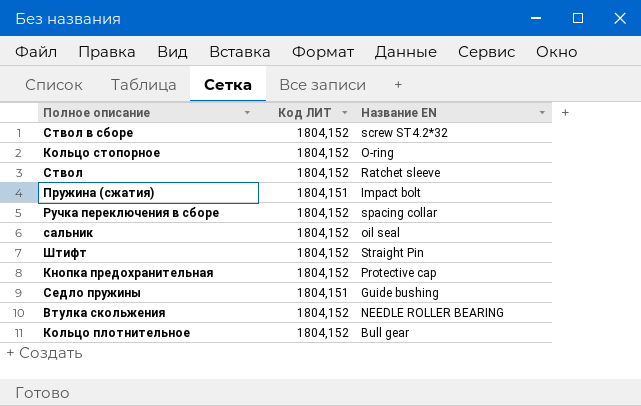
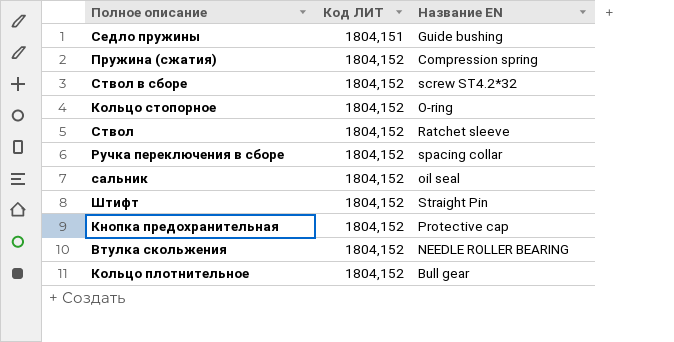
row order: none -> Код ЛИТ ascending
Пружина (сжатия) | Код ЛИТ: 1804,151 -> 1804,152
Пружина (сжатия) | Название EN: Impact bolt -> Compression spring

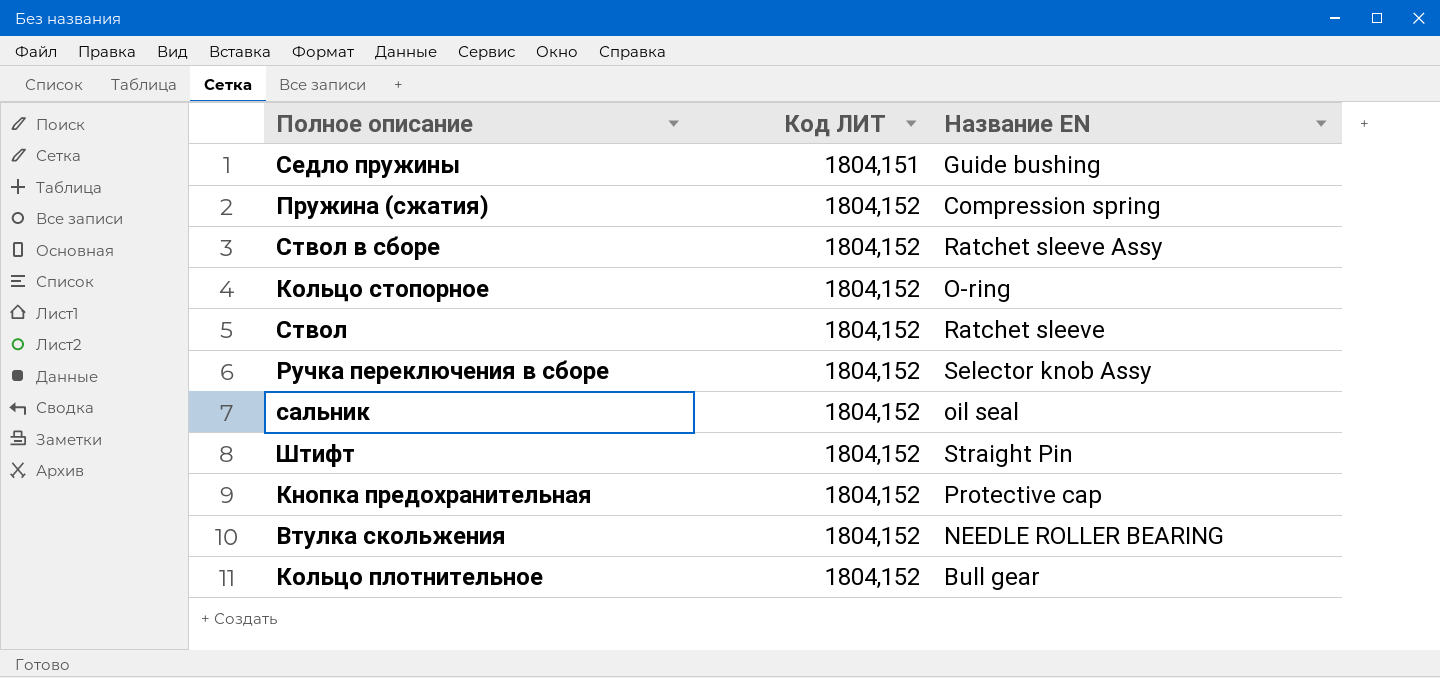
Ствол в сборе | Название EN: screw ST4.2*32 -> Ratchet sleeve Assy
Ручка переключения в сборе | Название EN: spacing collar -> Selector knob Assy

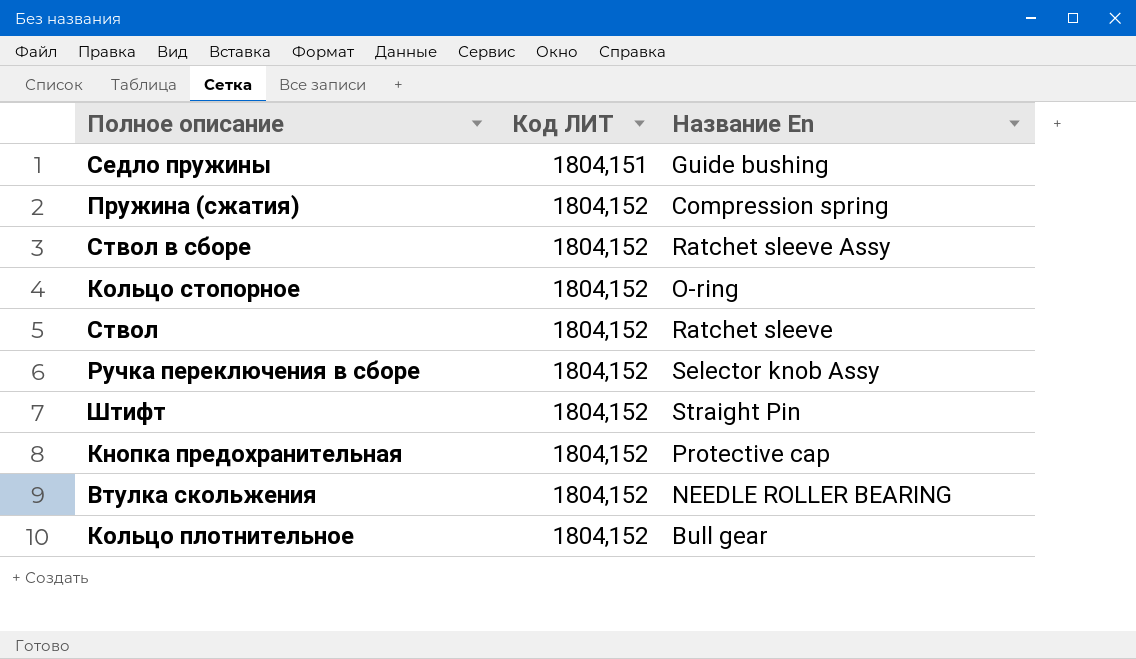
column name: Название EN -> Название En
row сальник: 1804,152 | oil seal -> none

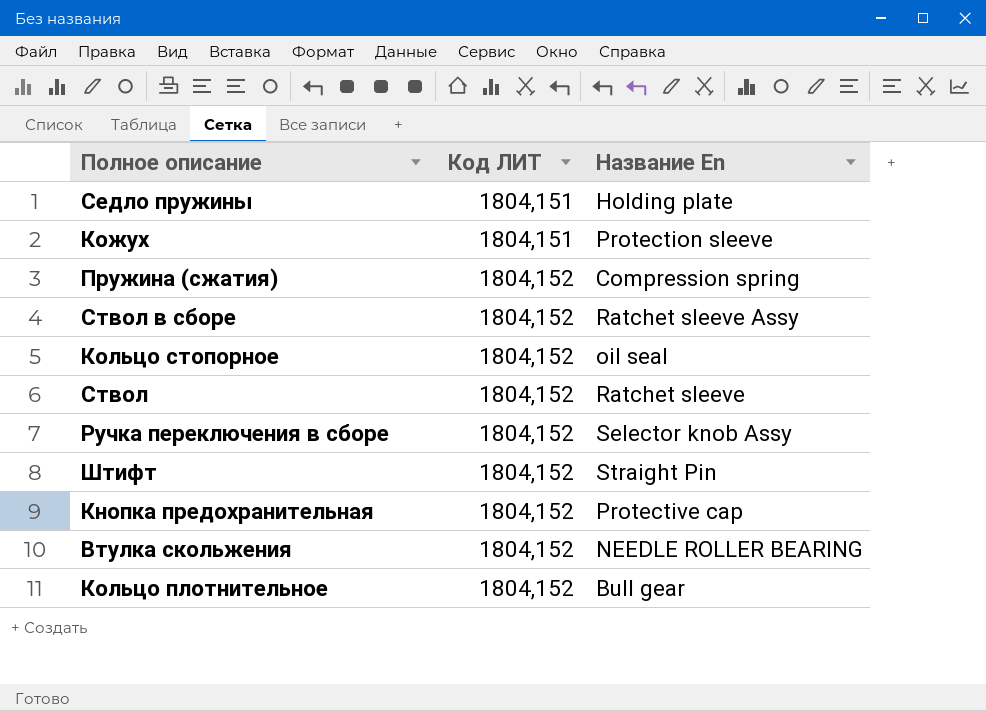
Седло пружины | Название En: Guide bushing -> Holding plate
row Кожух: none -> 1804,151 | Protection sleeve
Кольцо стопорное | Название En: O-ring -> oil seal

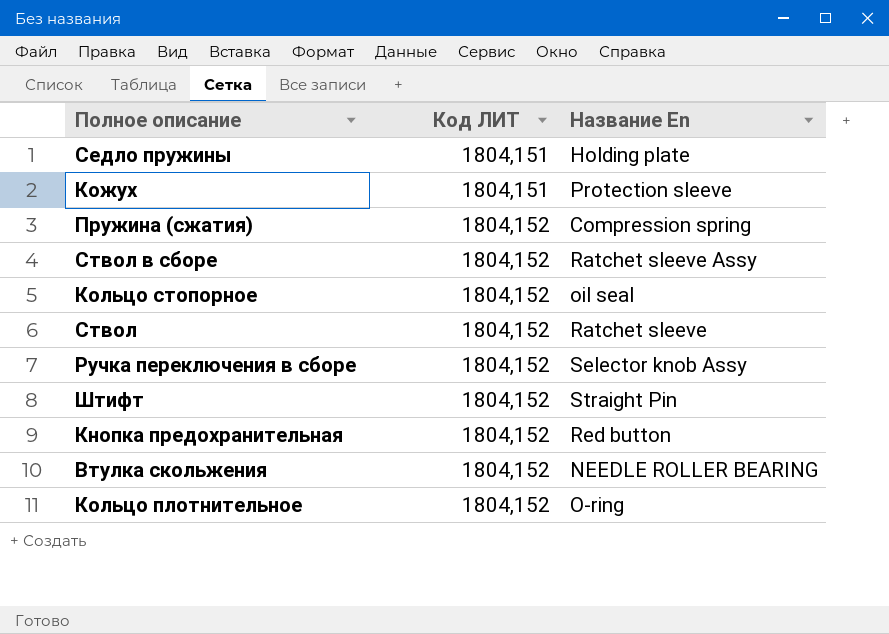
Кнопка предохранительная | Название En: Protective cap -> Red button
Кольцо плотнительное | Название En: Bull gear -> O-ring

